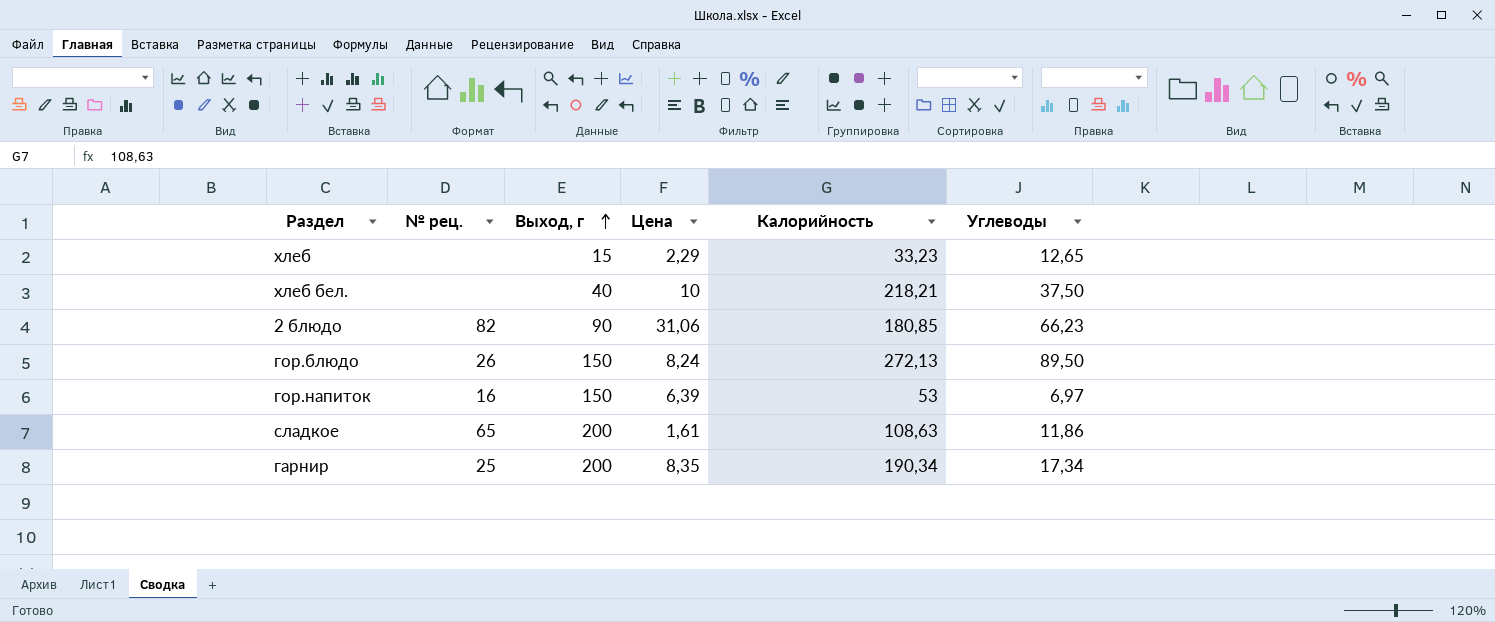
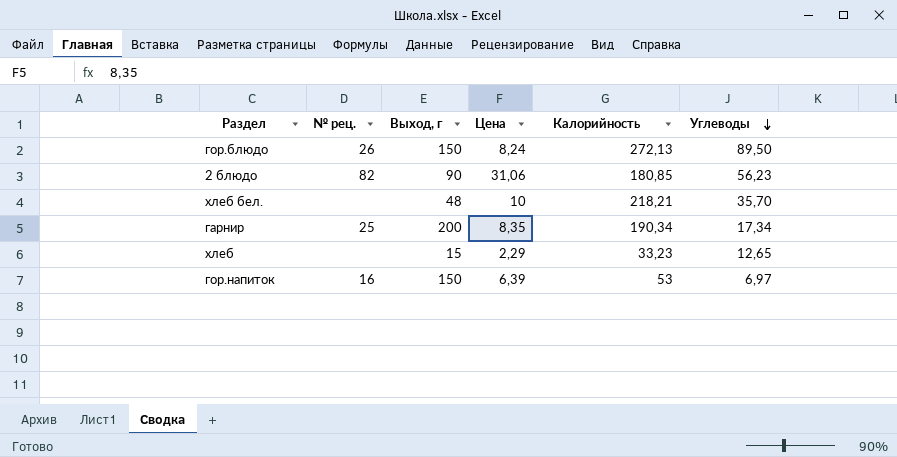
row order: Выход, г ascending -> Углеводы descending
row сладкое: 65 | 200 | 1,61 | 108,63 | 11,86 -> none
2 блюдо | Углеводы: 66,23 -> 56,23
хлеб бел. | Выход, г: 40 -> 48
хлеб бел. | Углеводы: 37,50 -> 35,70

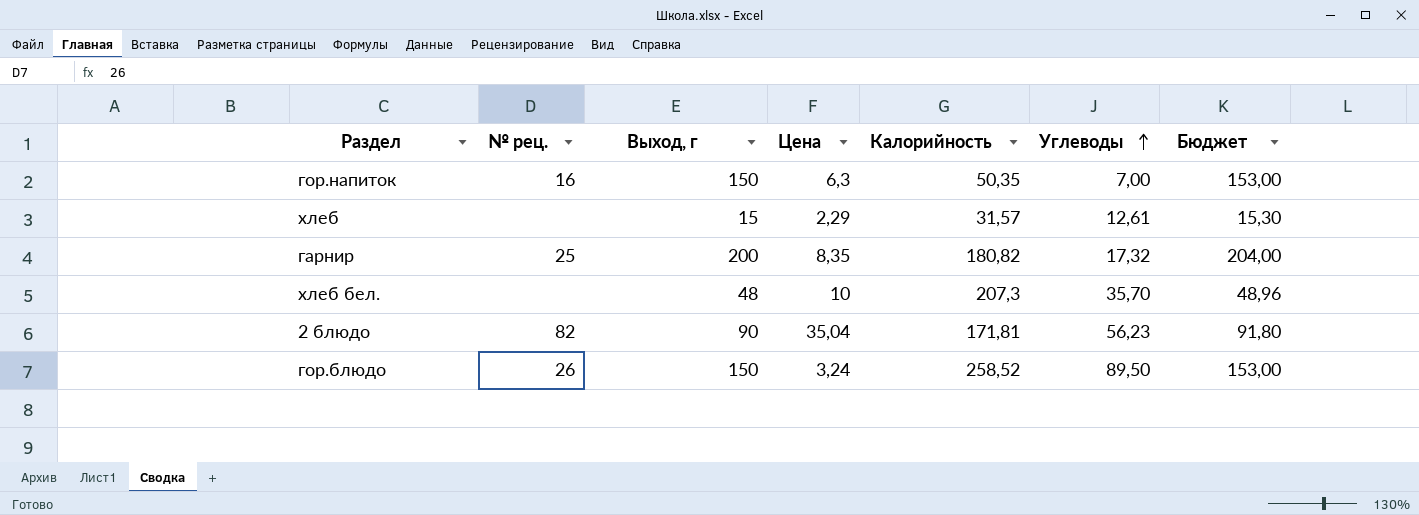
row order: Углеводы descending -> Углеводы ascending
column Бюджет | formula: none -> [Выход, г] * 1,02
гор.напиток | Цена: 6,39 -> 6,3
гор.напиток | Калорийность: 53 -> 50,35
гор.напиток | Углеводы: 6,97 -> 7,00
хлеб | Калорийность: 33,23 -> 31,57
хлеб | Углеводы: 12,65 -> 12,61
гарнир | Калорийность: 190,34 -> 180,82
гарнир | Углеводы: 17,34 -> 17,32
хлеб бел. | Калорийность: 218,21 -> 207,3
2 блюдо | Цена: 31,06 -> 35,04
2 блюдо | Калорийность: 180,85 -> 171,81
гор.блюдо | Цена: 8,24 -> 3,24
гор.блюдо | Калорийность: 272,13 -> 258,52

